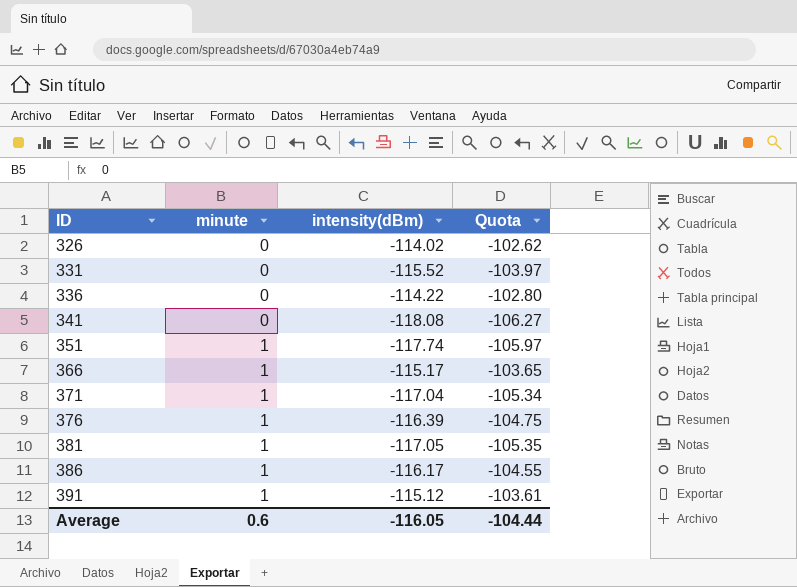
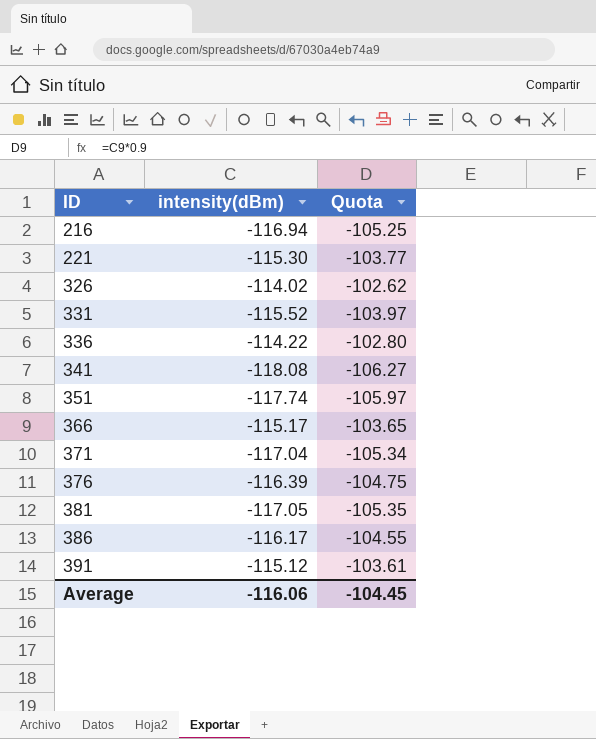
column minute | position: 2 -> none
row 216: none -> -116.94 | -105.25
row 221: none -> -115.30 | -103.77
Average | intensity(dBm): -116.05 -> -116.06
Average | Quota: -104.44 -> -104.45

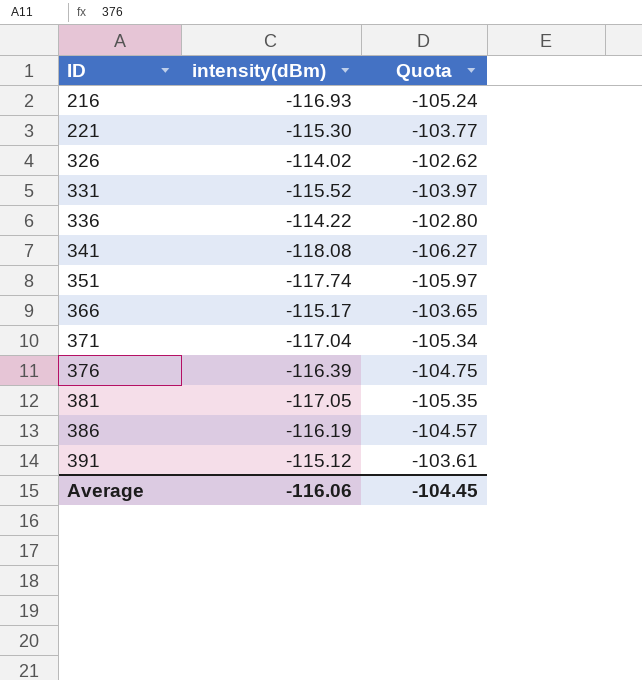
216 | intensity(dBm): -116.94 -> -116.93
216 | Quota: -105.25 -> -105.24
386 | intensity(dBm): -116.17 -> -116.19
386 | Quota: -104.55 -> -104.57

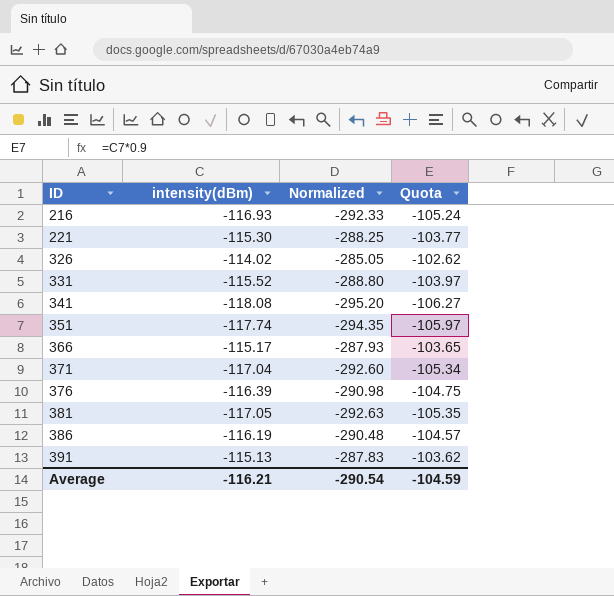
column Normalized | formula: none -> [intensity(dBm)] * 2.5
row 336: -114.22 | -102.80 -> none
391 | intensity(dBm): -115.12 -> -115.13
391 | Quota: -103.61 -> -103.62
Average | intensity(dBm): -116.06 -> -116.21
Average | Quota: -104.45 -> -104.59

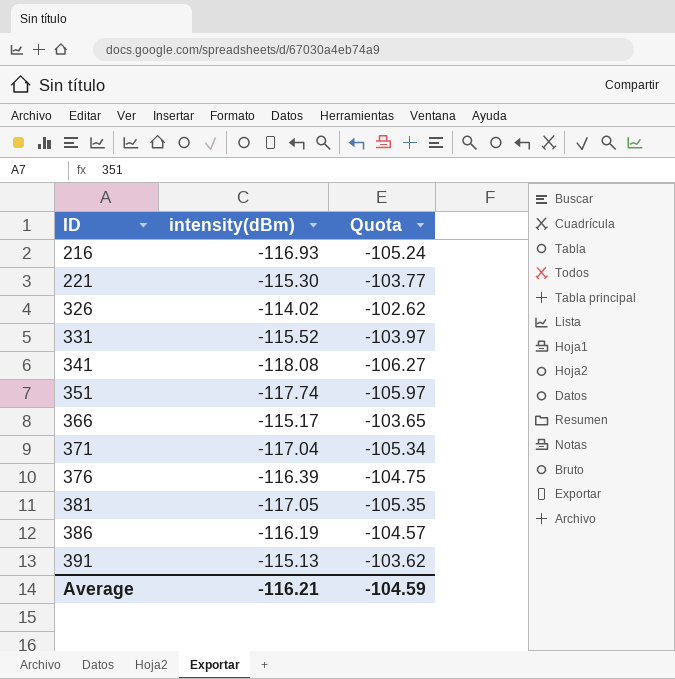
column Normalized | formula: [intensity(dBm)] * 2.5 -> none

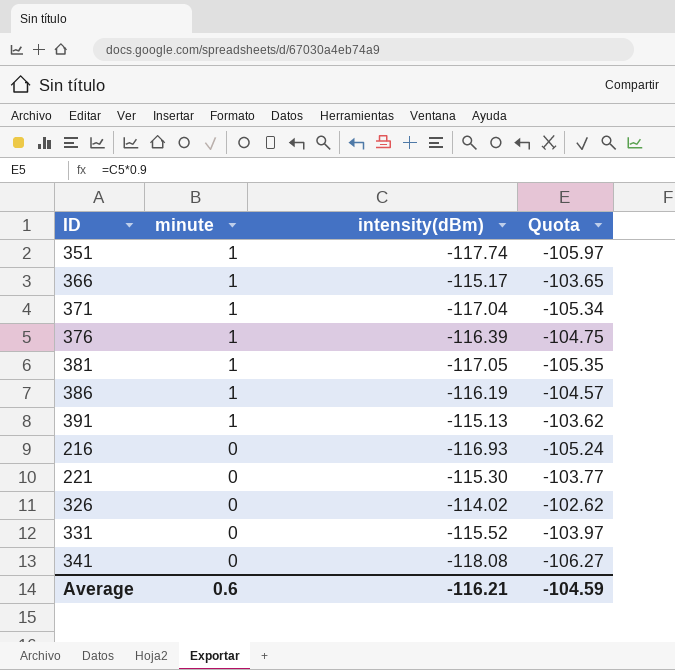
row order: ID ascending -> minute descending
column minute | position: none -> 2

